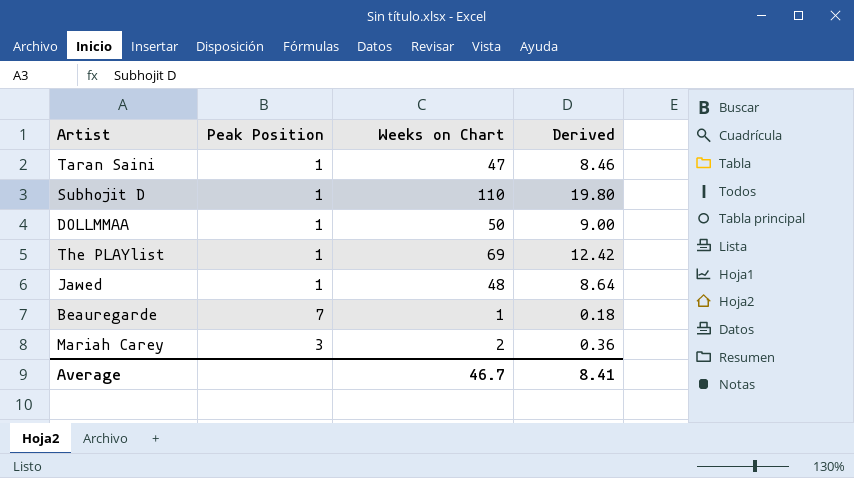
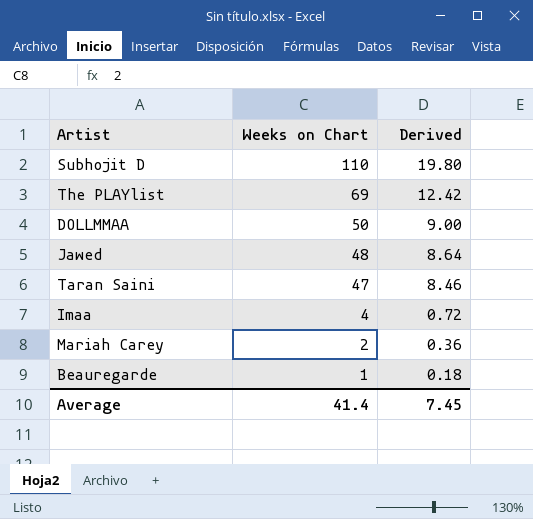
row order: none -> Weeks on Chart descending
column Peak Position | position: 2 -> none
row Imaa: none -> 4 | 0.72
Average | Weeks on Chart: 46.7 -> 41.4
Average | Derived: 8.41 -> 7.45

